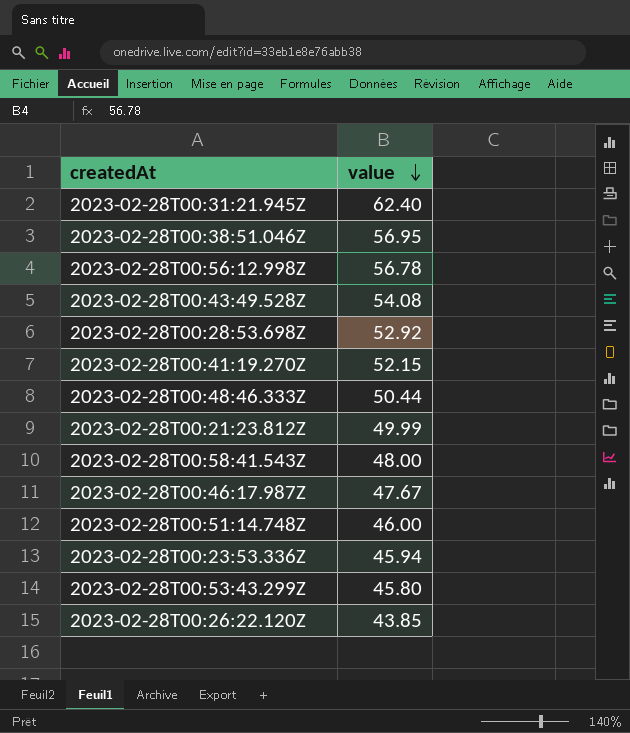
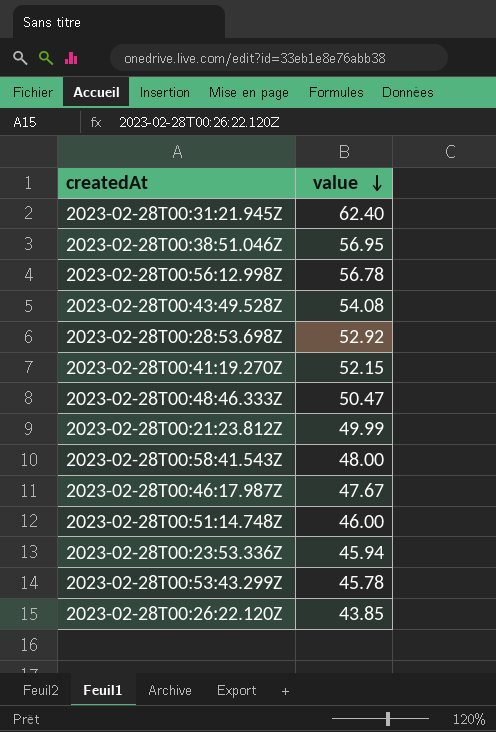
2023-02-28T00:48:46.333Z | value: 50.44 -> 50.47
2023-02-28T00:53:43.299Z | value: 45.80 -> 45.78

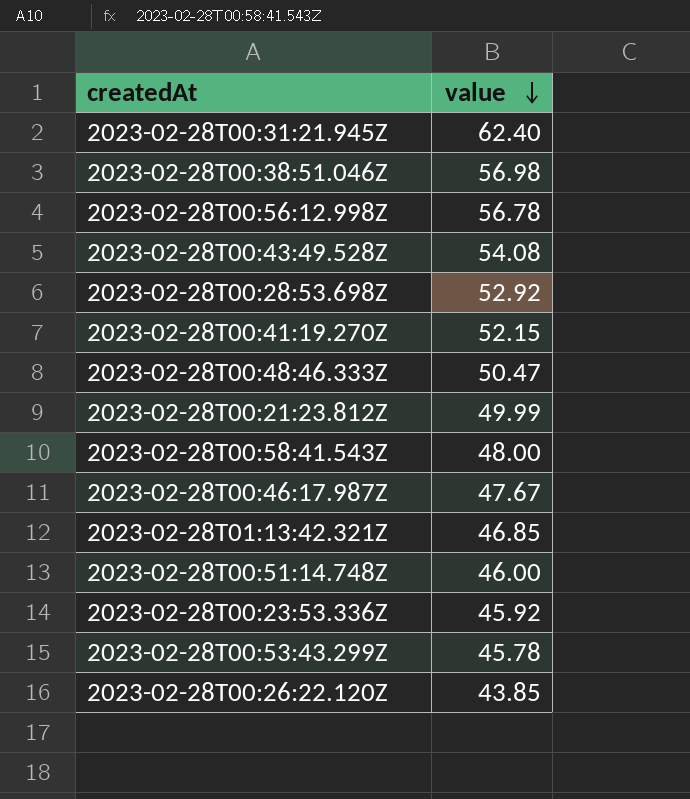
2023-02-28T00:38:51.046Z | value: 56.95 -> 56.98
row 2023-02-28T01:13:42.321Z: none -> 46.85
2023-02-28T00:23:53.336Z | value: 45.94 -> 45.92

